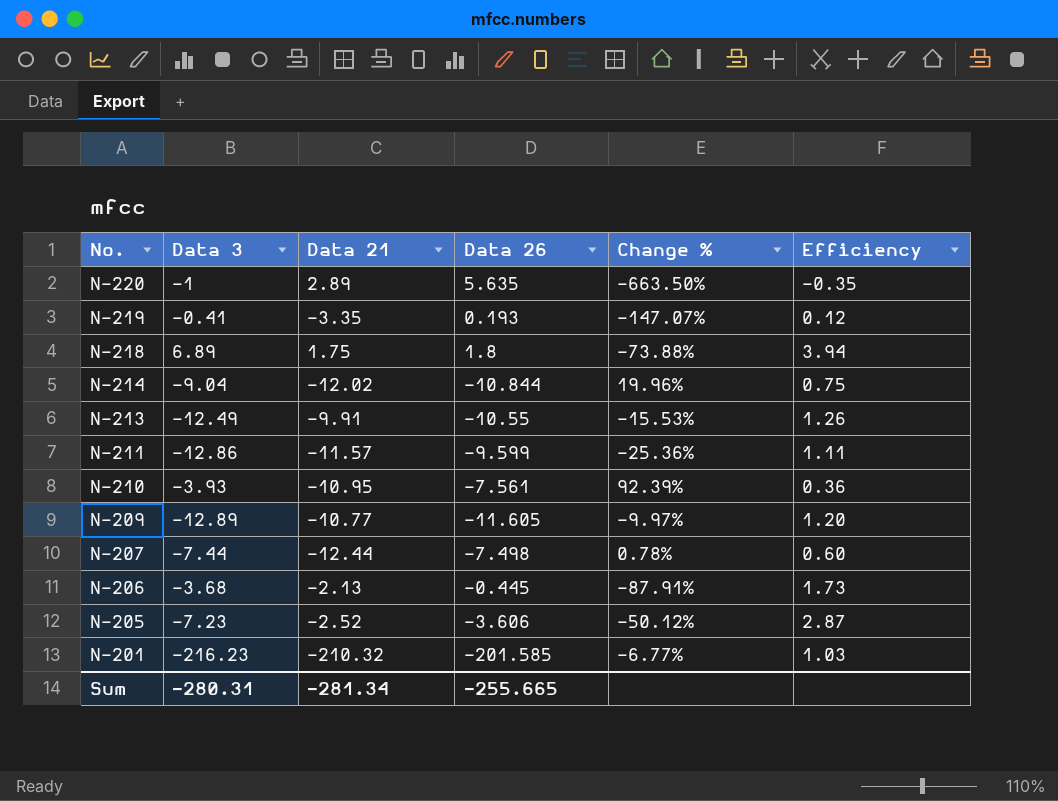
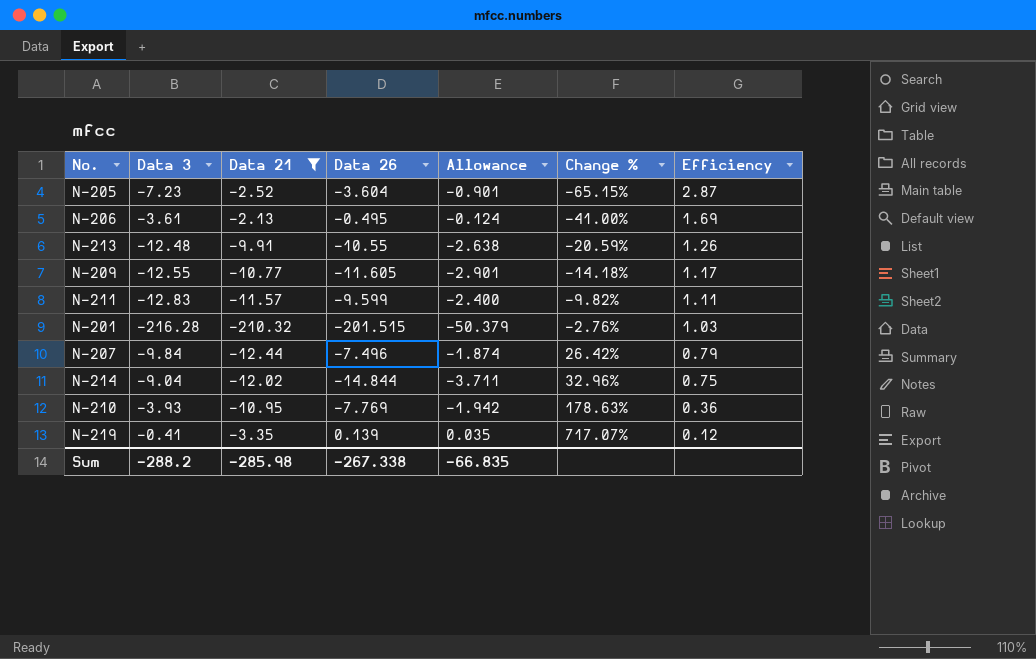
filter: none -> Data 21 <= -2.13
row order: No. descending -> Change % ascending
column Allowance | formula: none -> [Data 26] * 0.25
column Change % | formula: ([Data 26] - [Data 3]) / [Data 3] -> ([Data 21] - [Data 3]) / [Data 3]
N-205 | Data 26: -3.606 -> -3.604
N-206 | Data 3: -3.68 -> -3.61
N-206 | Data 26: -0.445 -> -0.495
N-206 | Efficiency: 1.73 -> 1.69
N-213 | Data 3: -12.49 -> -12.48
N-209 | Data 3: -12.89 -> -12.55
N-209 | Efficiency: 1.20 -> 1.17
N-211 | Data 3: -12.86 -> -12.83
N-201 | Data 3: -216.23 -> -216.28
N-201 | Data 26: -201.585 -> -201.515
N-207 | Data 3: -7.44 -> -9.84
N-207 | Data 26: -7.498 -> -7.496
N-207 | Efficiency: 0.60 -> 0.79
N-214 | Data 26: -10.844 -> -14.844
N-210 | Data 26: -7.561 -> -7.769
N-219 | Data 26: 0.193 -> 0.139
Sum | Data 3: -280.31 -> -288.2
Sum | Data 21: -281.34 -> -285.98
Sum | Data 26: -255.665 -> -267.338

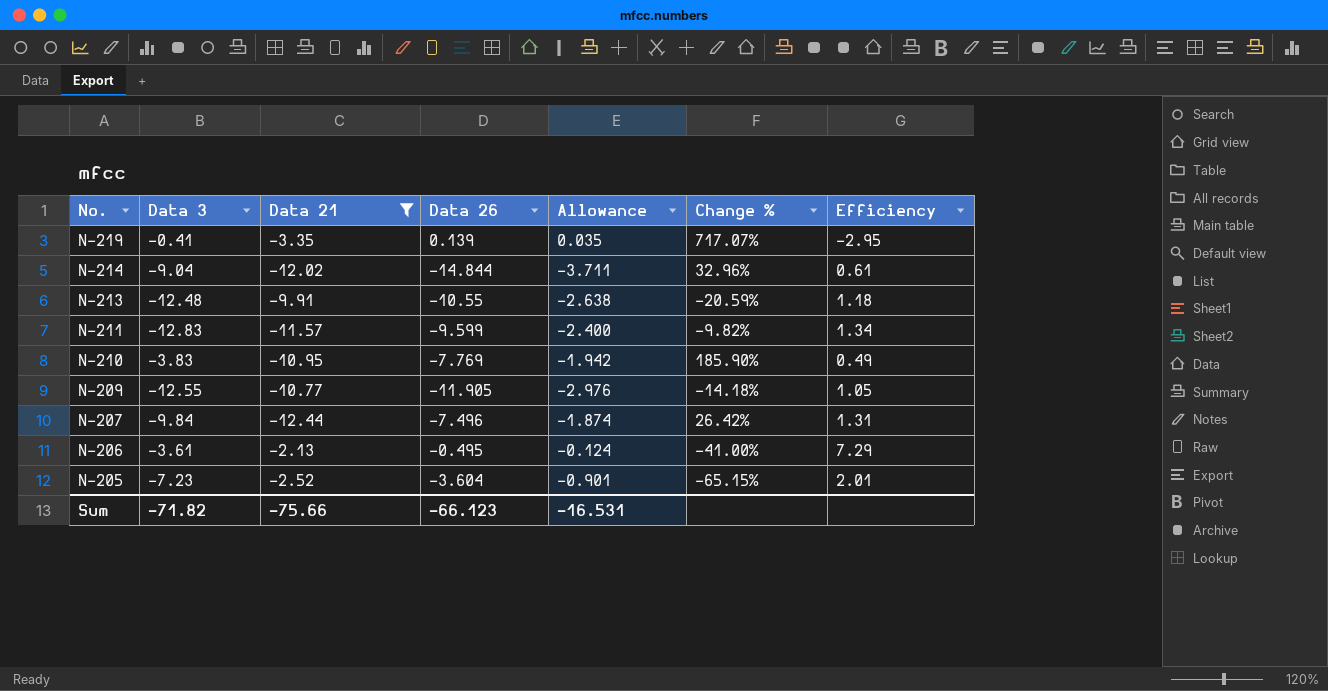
row order: Change % ascending -> No. descending
column Efficiency | formula: [Data 3] / [Data 21] -> [Data 3] / [Data 26]
row N-201: -216.28 | -210.32 | -201.515 | -50.379 | -2.76% | 1.03 -> none
N-210 | Data 3: -3.93 -> -3.83
N-210 | Change %: 178.63% -> 185.90%
N-209 | Data 26: -11.605 -> -11.905
N-209 | Allowance: -2.901 -> -2.976
Sum | Data 3: -288.2 -> -71.82
Sum | Data 21: -285.98 -> -75.66
Sum | Data 26: -267.338 -> -66.123
Sum | Allowance: -66.835 -> -16.531

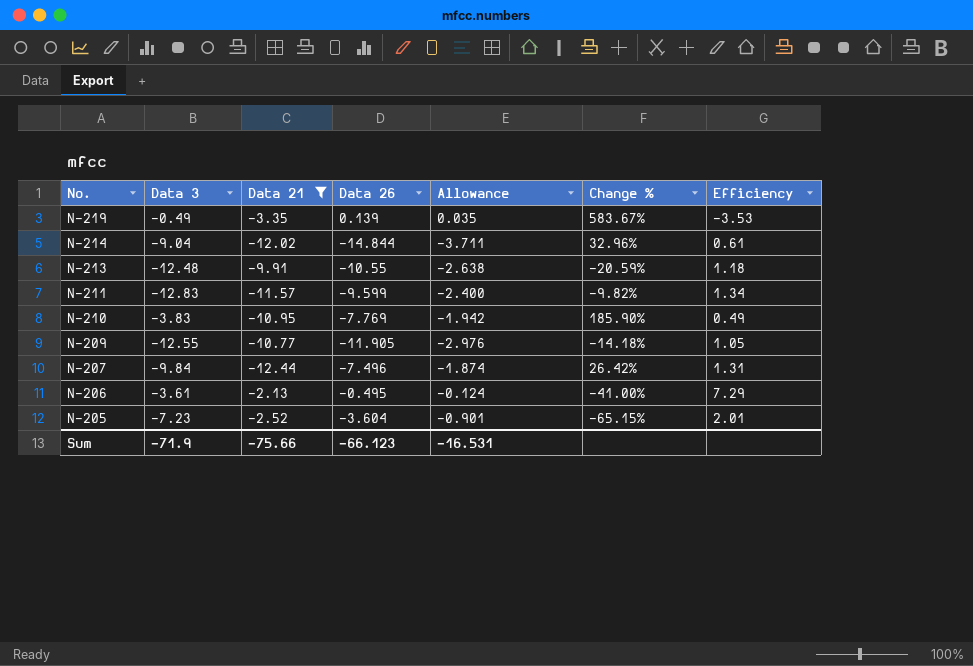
N-219 | Data 3: -0.41 -> -0.49
N-219 | Change %: 717.07% -> 583.67%
N-219 | Efficiency: -2.95 -> -3.53
Sum | Data 3: -71.82 -> -71.9

